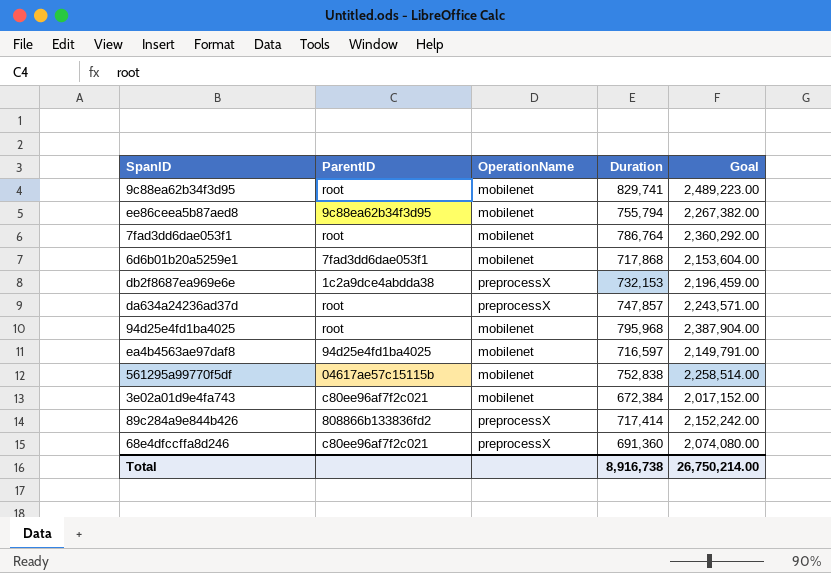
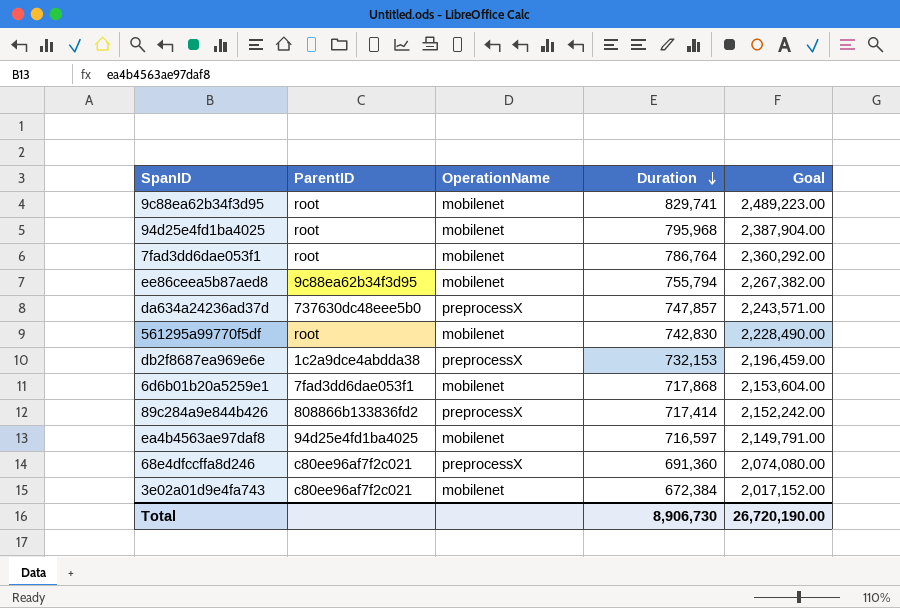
row order: none -> Duration descending
da634a24236ad37d | ParentID: root -> 737630dc48eee5b0
561295a99770f5df | ParentID: 04617ae57c15115b -> root
561295a99770f5df | Duration: 752,838 -> 742,830
561295a99770f5df | Goal: 2,258,514.00 -> 2,228,490.00
Total | Duration: 8,916,738 -> 8,906,730
Total | Goal: 26,750,214.00 -> 26,720,190.00

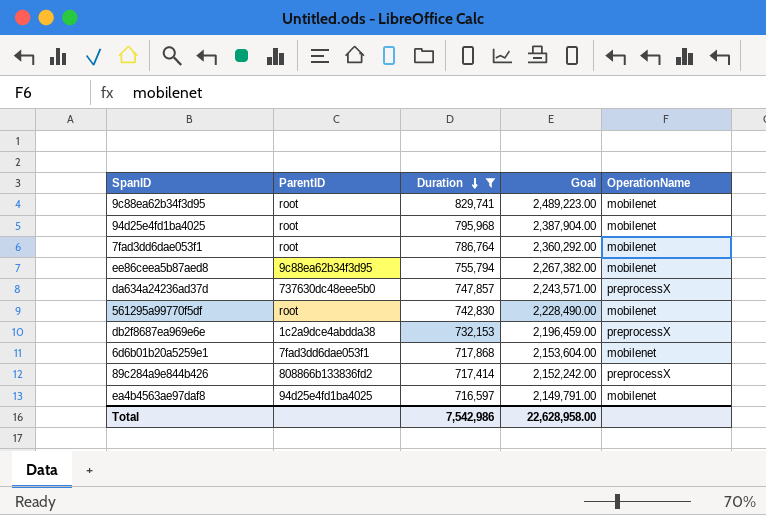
filter: none -> Duration >= 716,597
column OperationName | position: 3 -> 5
Total | Duration: 8,906,730 -> 7,542,986
Total | Goal: 26,720,190.00 -> 22,628,958.00

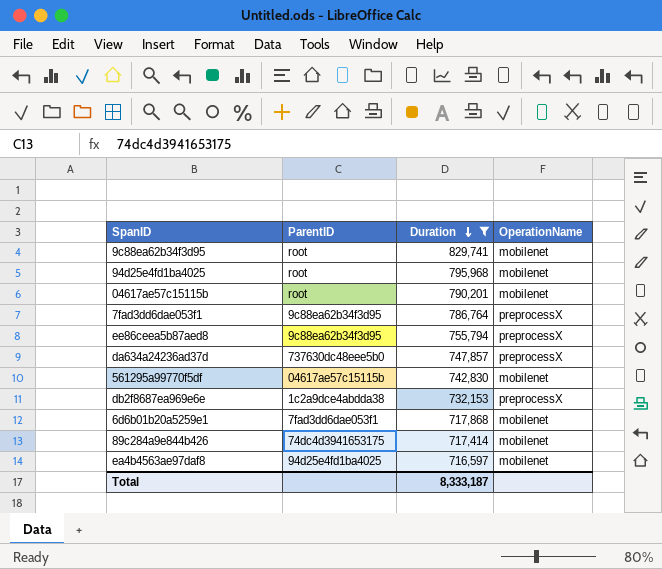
column Goal | formula: [Duration] * 3 -> none
row 04617ae57c15115b: none -> root | 790,201 | mobilenet
7fad3dd6dae053f1 | ParentID: root -> 9c88ea62b34f3d95
7fad3dd6dae053f1 | OperationName: mobilenet -> preprocessX
ee86ceea5b87aed8 | OperationName: mobilenet -> preprocessX
561295a99770f5df | ParentID: root -> 04617ae57c15115b
89c284a9e844b426 | ParentID: 808866b133836fd2 -> 74dc4d3941653175
89c284a9e844b426 | OperationName: preprocessX -> mobilenet
Total | Duration: 7,542,986 -> 8,333,187

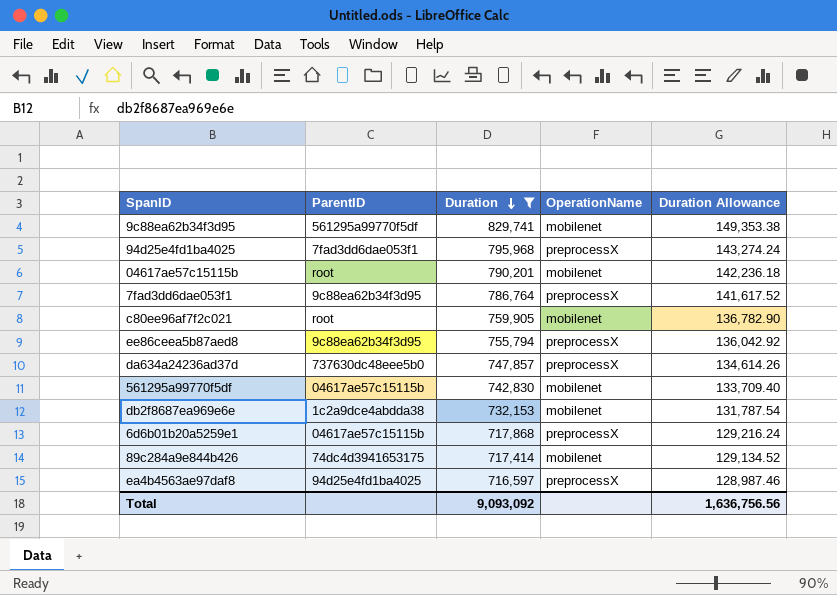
column Duration Allowance | formula: none -> [Duration] * 0.18
9c88ea62b34f3d95 | ParentID: root -> 561295a99770f5df
94d25e4fd1ba4025 | ParentID: root -> 7fad3dd6dae053f1
94d25e4fd1ba4025 | OperationName: mobilenet -> preprocessX
row c80ee96af7f2c021: none -> root | 759,905 | mobilenet | 136,782.90
db2f8687ea969e6e | OperationName: preprocessX -> mobilenet
6d6b01b20a5259e1 | ParentID: 7fad3dd6dae053f1 -> 04617ae57c15115b
6d6b01b20a5259e1 | OperationName: mobilenet -> preprocessX
ea4b4563ae97daf8 | OperationName: mobilenet -> preprocessX
Total | Duration: 8,333,187 -> 9,093,092

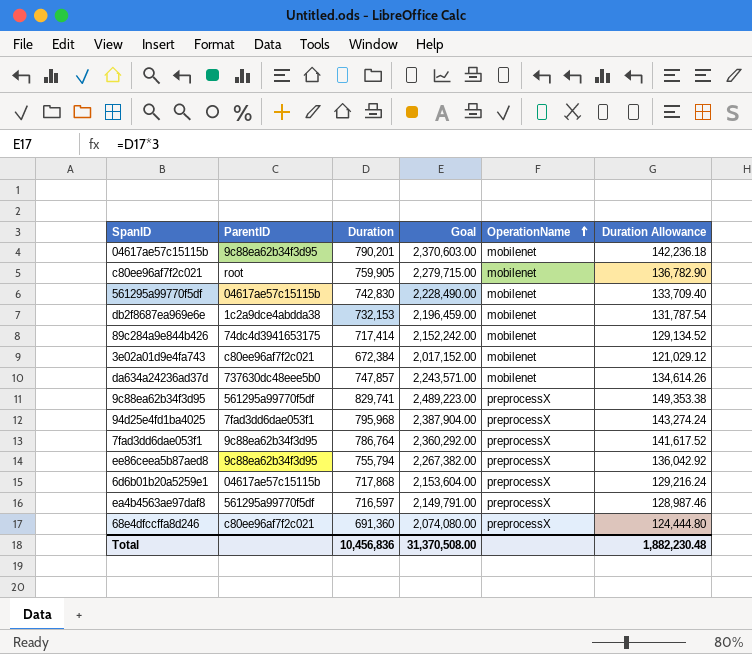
filter: Duration >= 716,597 -> none
row order: Duration descending -> OperationName ascending
column Goal | formula: none -> [Duration] * 3
04617ae57c15115b | ParentID: root -> 9c88ea62b34f3d95
da634a24236ad37d | OperationName: preprocessX -> mobilenet
9c88ea62b34f3d95 | OperationName: mobilenet -> preprocessX
ea4b4563ae97daf8 | ParentID: 94d25e4fd1ba4025 -> 561295a99770f5df
Total | Duration: 9,093,092 -> 10,456,836
Total | Duration Allowance: 1,636,756.56 -> 1,882,230.48

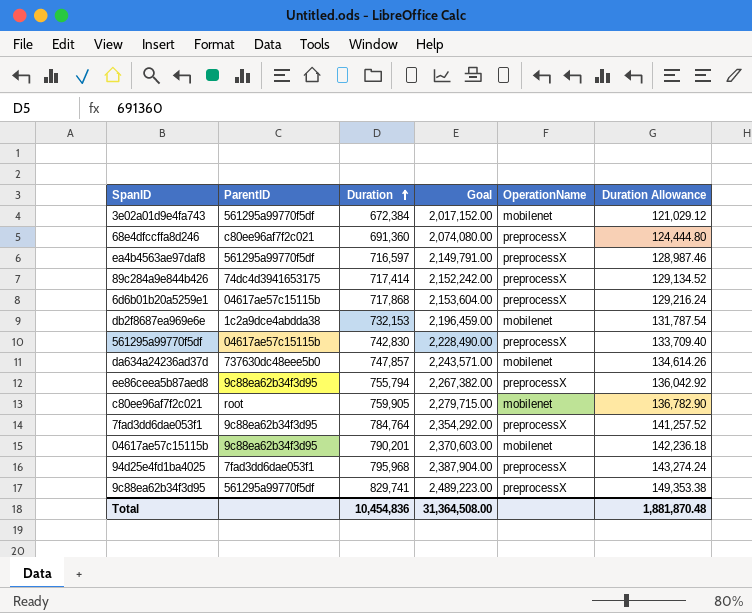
row order: OperationName ascending -> Duration ascending
3e02a01d9e4fa743 | ParentID: c80ee96af7f2c021 -> 561295a99770f5df
89c284a9e844b426 | OperationName: mobilenet -> preprocessX
561295a99770f5df | OperationName: mobilenet -> preprocessX
7fad3dd6dae053f1 | Duration: 786,764 -> 784,764
7fad3dd6dae053f1 | Goal: 2,360,292.00 -> 2,354,292.00
7fad3dd6dae053f1 | Duration Allowance: 141,617.52 -> 141,257.52
Total | Duration: 10,456,836 -> 10,454,836
Total | Goal: 31,370,508.00 -> 31,364,508.00
Total | Duration Allowance: 1,882,230.48 -> 1,881,870.48

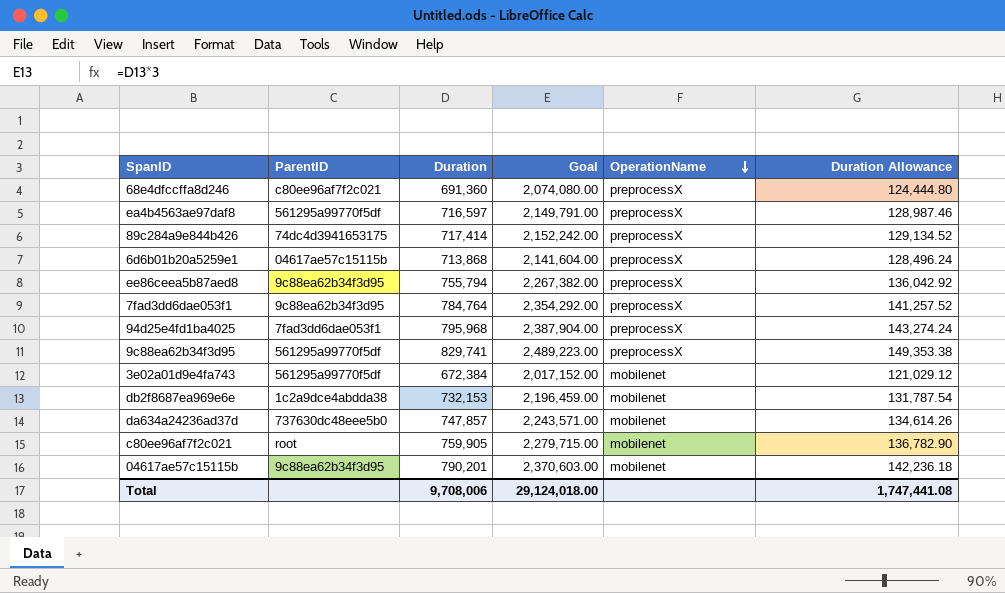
row order: Duration ascending -> OperationName descending
row 561295a99770f5df: 04617ae57c15115b | 742,830 | 2,228,490.00 | preprocessX | 133,709.40 -> none
6d6b01b20a5259e1 | Duration: 717,868 -> 713,868
6d6b01b20a5259e1 | Goal: 2,153,604.00 -> 2,141,604.00
6d6b01b20a5259e1 | Duration Allowance: 129,216.24 -> 128,496.24
Total | Duration: 10,454,836 -> 9,708,006
Total | Goal: 31,364,508.00 -> 29,124,018.00
Total | Duration Allowance: 1,881,870.48 -> 1,747,441.08

